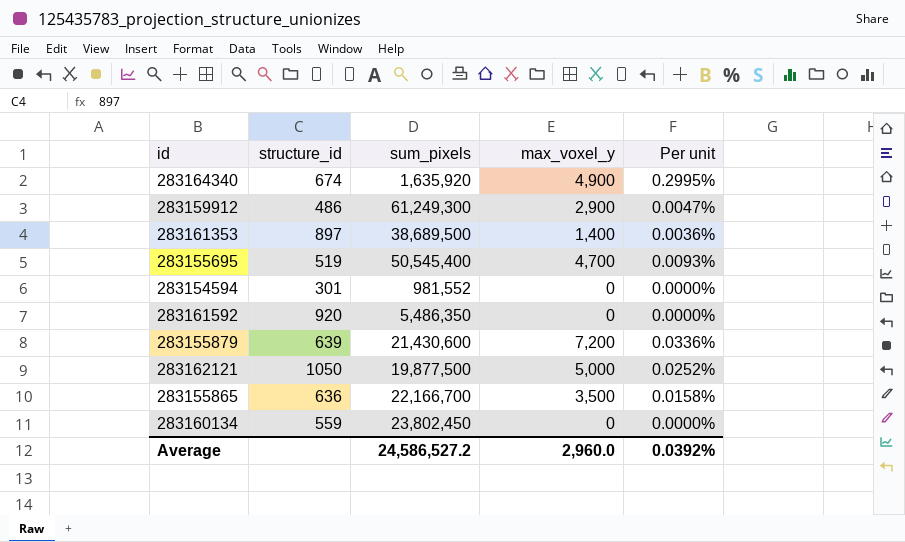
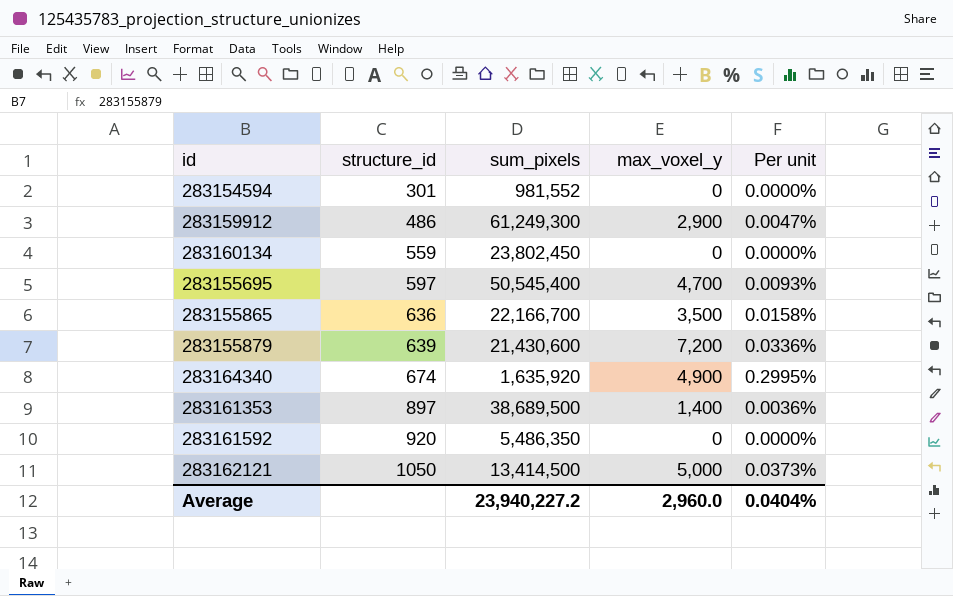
row order: none -> structure_id ascending
283155695 | structure_id: 519 -> 597
283162121 | sum_pixels: 19,877,500 -> 13,414,500
283162121 | Per unit: 0.0252% -> 0.0373%
Average | sum_pixels: 24,586,527.2 -> 23,940,227.2
Average | Per unit: 0.0392% -> 0.0404%

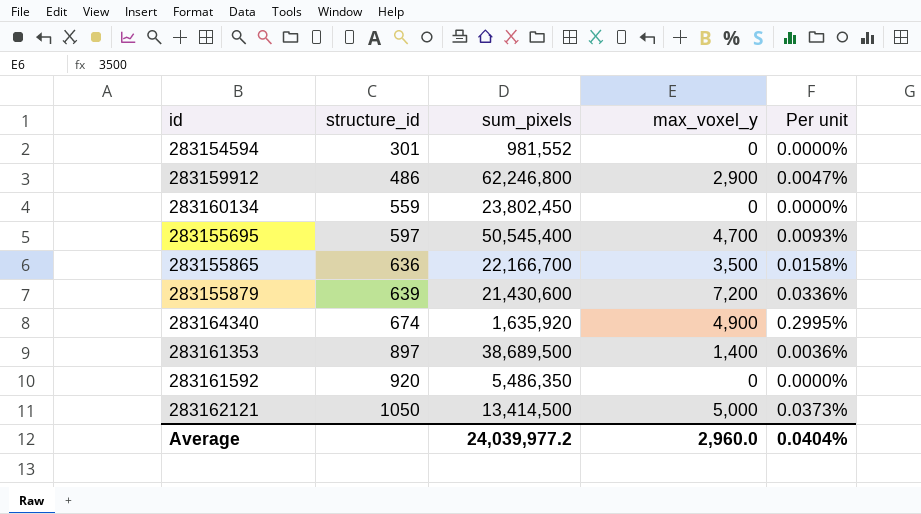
283159912 | sum_pixels: 61,249,300 -> 62,246,800
Average | sum_pixels: 23,940,227.2 -> 24,039,977.2

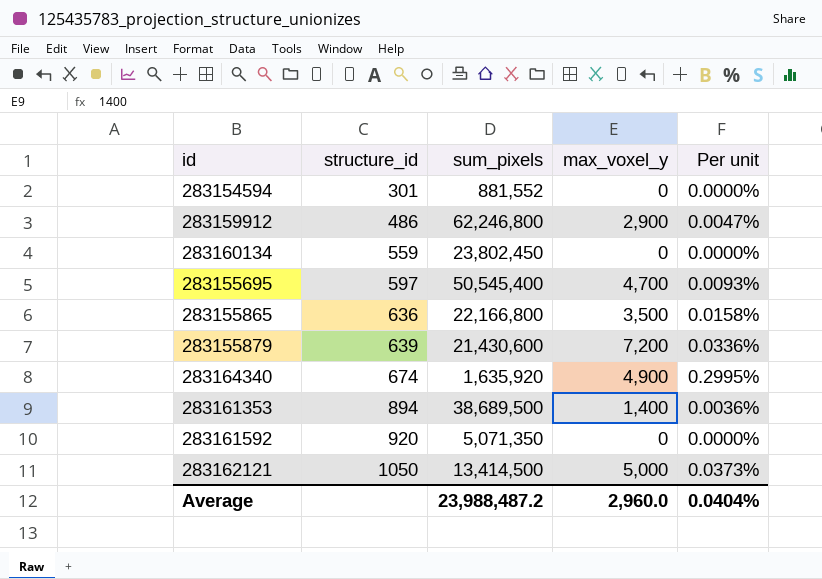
283154594 | sum_pixels: 981,552 -> 881,552
283155865 | sum_pixels: 22,166,700 -> 22,166,800
283161353 | structure_id: 897 -> 894
283161592 | sum_pixels: 5,486,350 -> 5,071,350
Average | sum_pixels: 24,039,977.2 -> 23,988,487.2

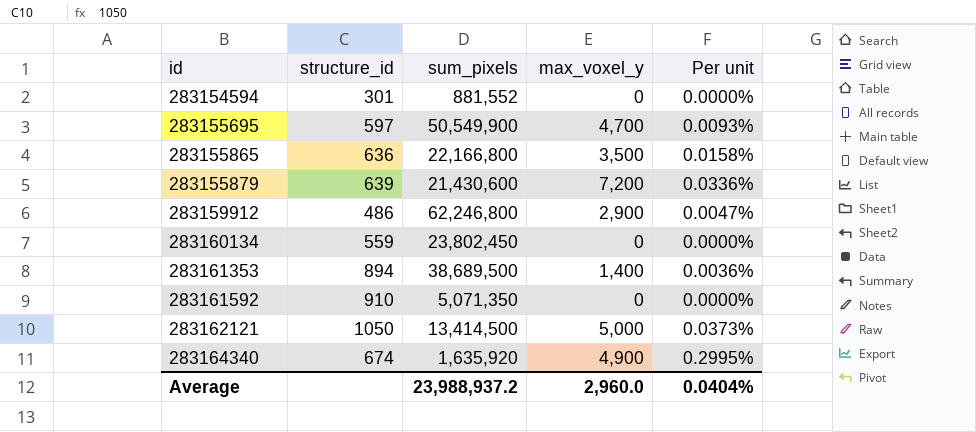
row order: structure_id ascending -> id ascending
283155695 | sum_pixels: 50,545,400 -> 50,549,900
283161592 | structure_id: 920 -> 910
Average | sum_pixels: 23,988,487.2 -> 23,988,937.2

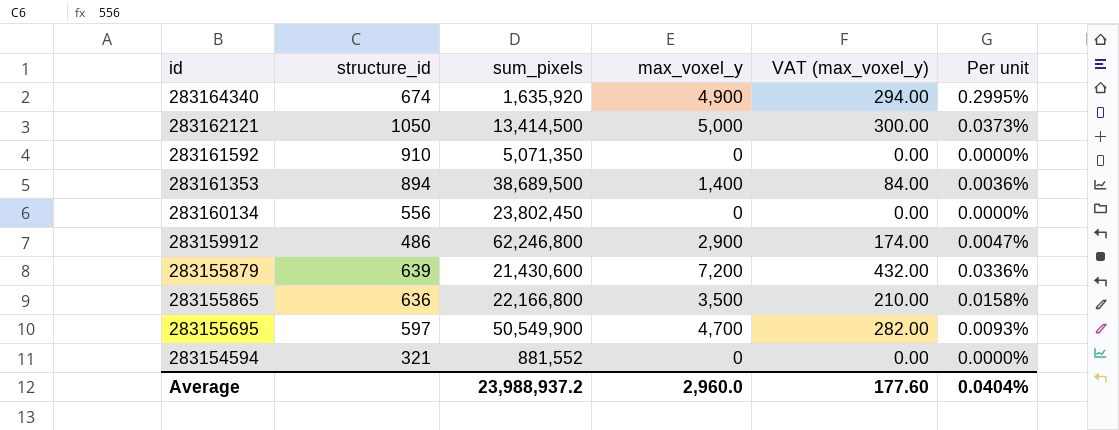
row order: id ascending -> id descending
column VAT (max_voxel_y) | formula: none -> [max_voxel_y] * 0.06
283160134 | structure_id: 559 -> 556
283154594 | structure_id: 301 -> 321

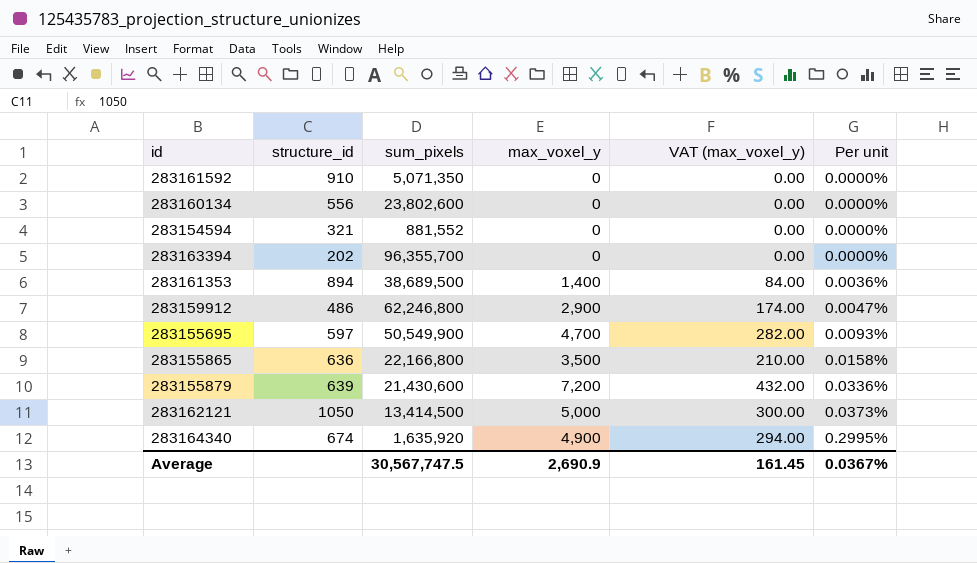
row order: id descending -> Per unit ascending
283160134 | sum_pixels: 23,802,450 -> 23,802,600
row 283163394: none -> 202 | 96,355,700 | 0 | 0.00 | 0.0000%
Average | sum_pixels: 23,988,937.2 -> 30,567,747.5
Average | max_voxel_y: 2,960.0 -> 2,690.9
Average | VAT (max_voxel_y): 177.60 -> 161.45
Average | Per unit: 0.0404% -> 0.0367%

